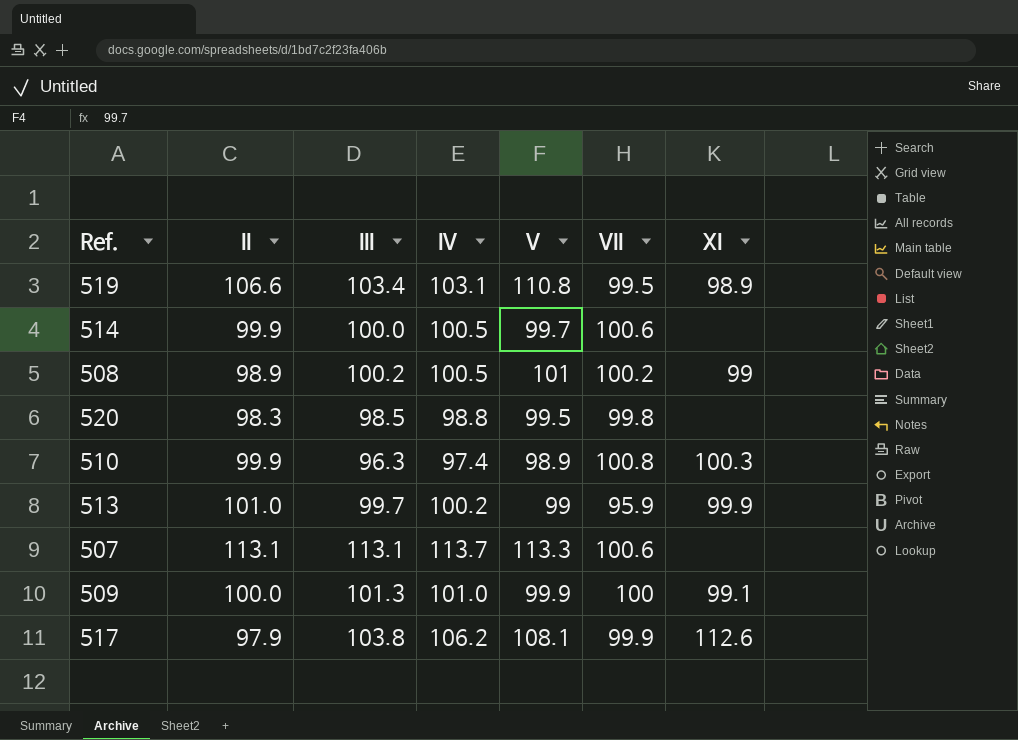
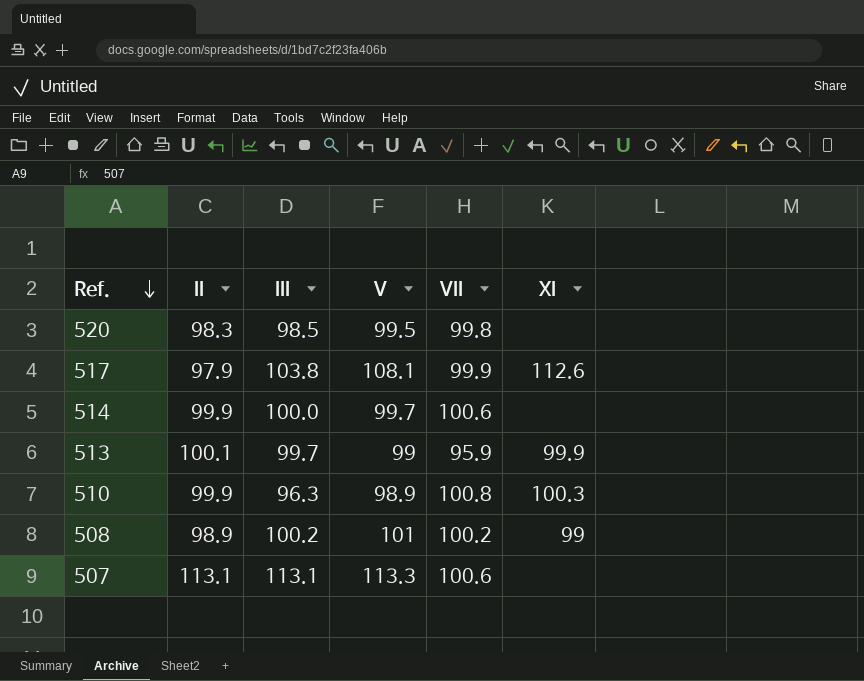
row order: none -> Ref. descending
column IV | position: 4 -> none
row 519: 106.6 | 103.4 | 103.1 | 110.8 | 99.5 | 98.9 -> none
row 509: 100.0 | 101.3 | 101.0 | 99.9 | 100 | 99.1 -> none
513 | II: 101.0 -> 100.1

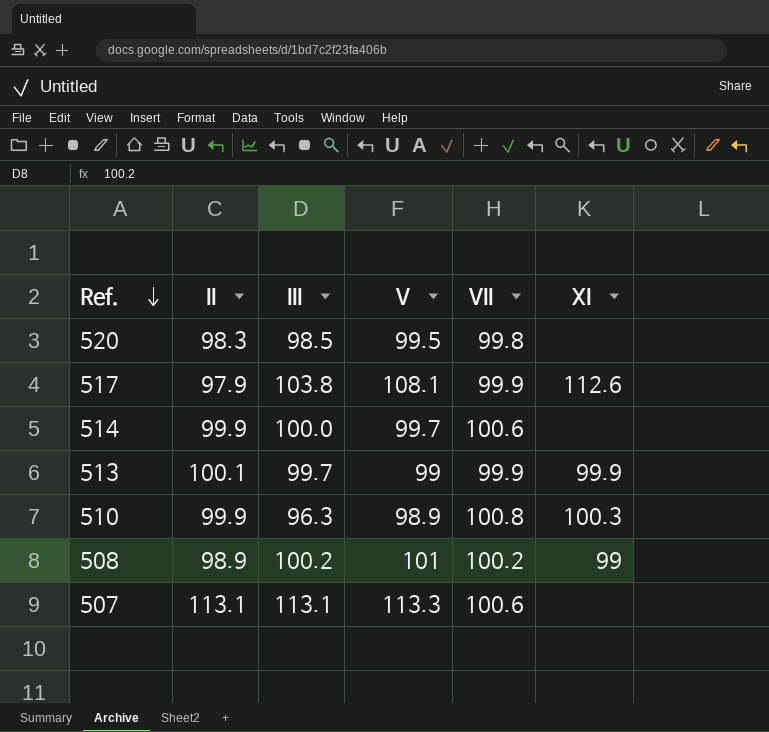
513 | VII: 95.9 -> 99.9

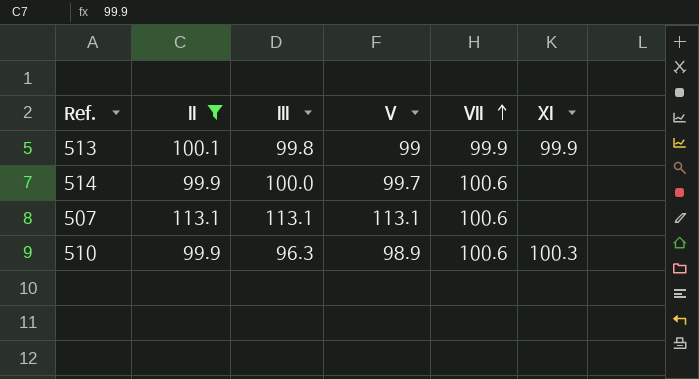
filter: none -> II >= 99.9
row order: Ref. descending -> VII ascending
513 | III: 99.7 -> 99.8
507 | V: 113.3 -> 113.1
510 | VII: 100.8 -> 100.6

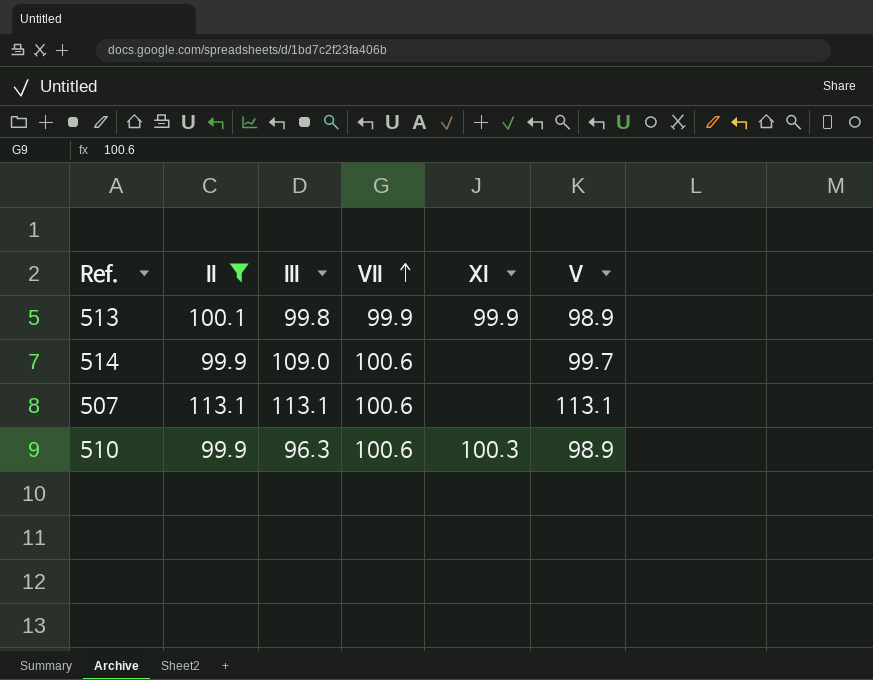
column V | position: 4 -> 6
513 | V: 99 -> 98.9
514 | III: 100.0 -> 109.0

